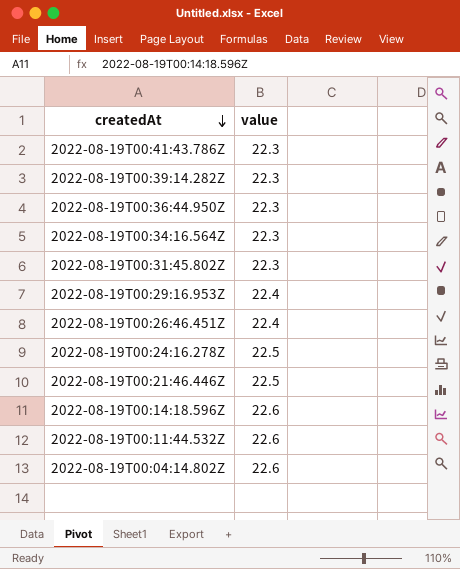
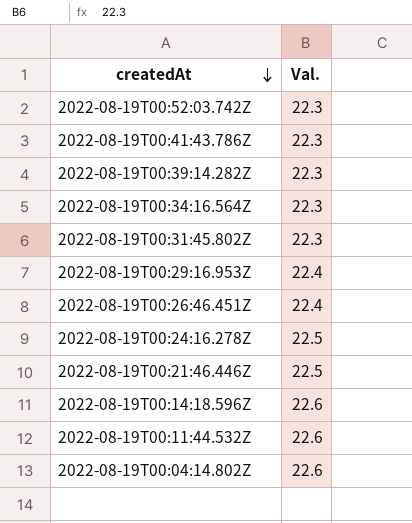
column name: value -> Val.
row 2022-08-19T00:36:44.950Z: 22.3 -> none
row 2022-08-19T00:52:03.742Z: none -> 22.3

